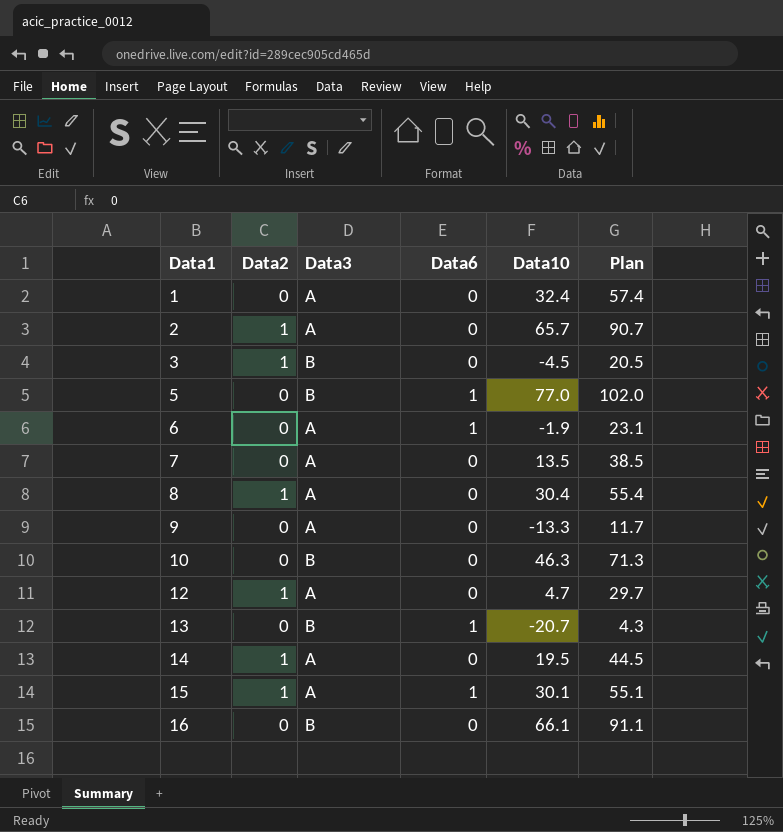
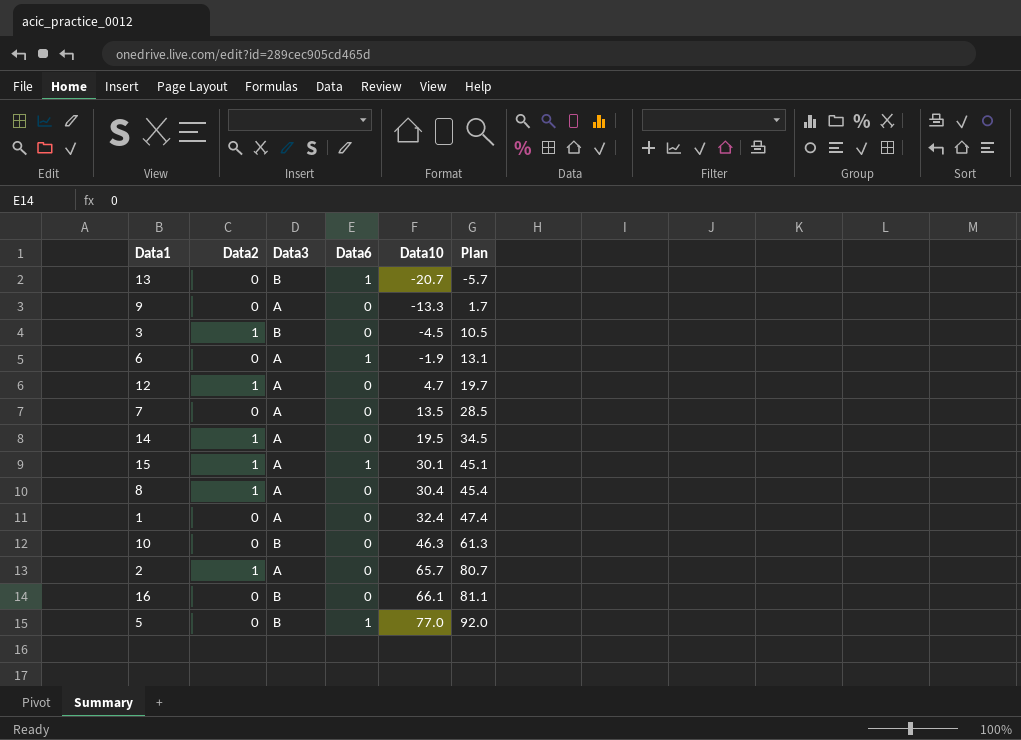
row order: Data1 ascending -> Data10 ascending
column Plan | formula: [Data10] + 25 -> [Data10] + 15

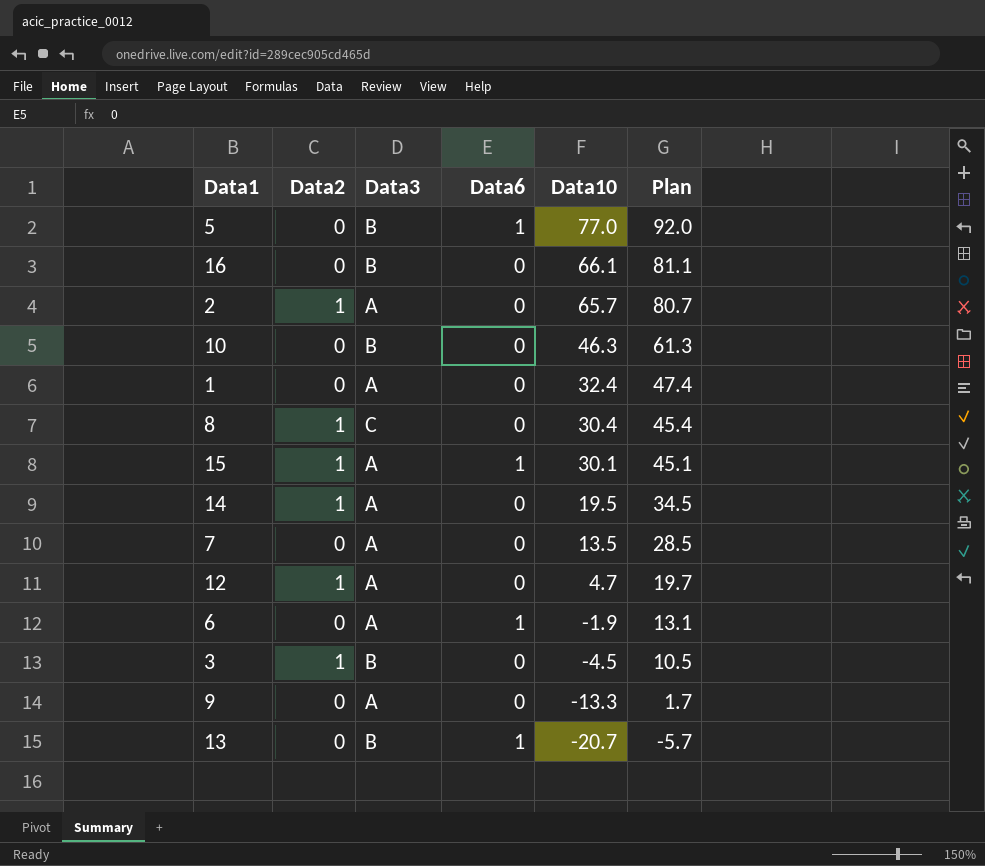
row order: Data10 ascending -> Data10 descending
8 | Data3: A -> C

